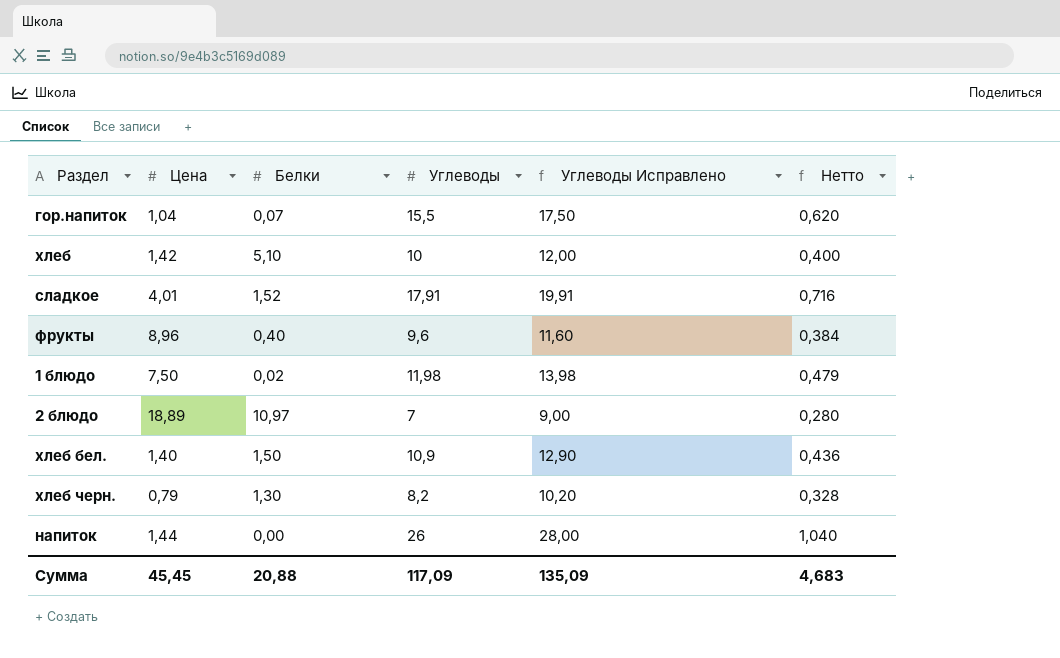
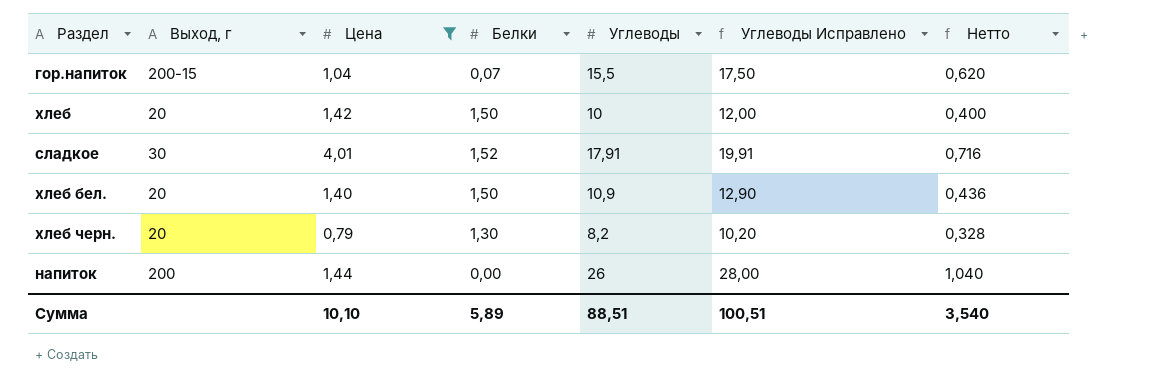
filter: none -> Цена <= 4,01
column Выход, г | position: none -> 2
хлеб | Белки: 5,10 -> 1,50
Сумма | Цена: 45,45 -> 10,10
Сумма | Белки: 20,88 -> 5,89
Сумма | Углеводы: 117,09 -> 88,51
Сумма | Углеводы Исправлено: 135,09 -> 100,51
Сумма | Нетто: 4,683 -> 3,540

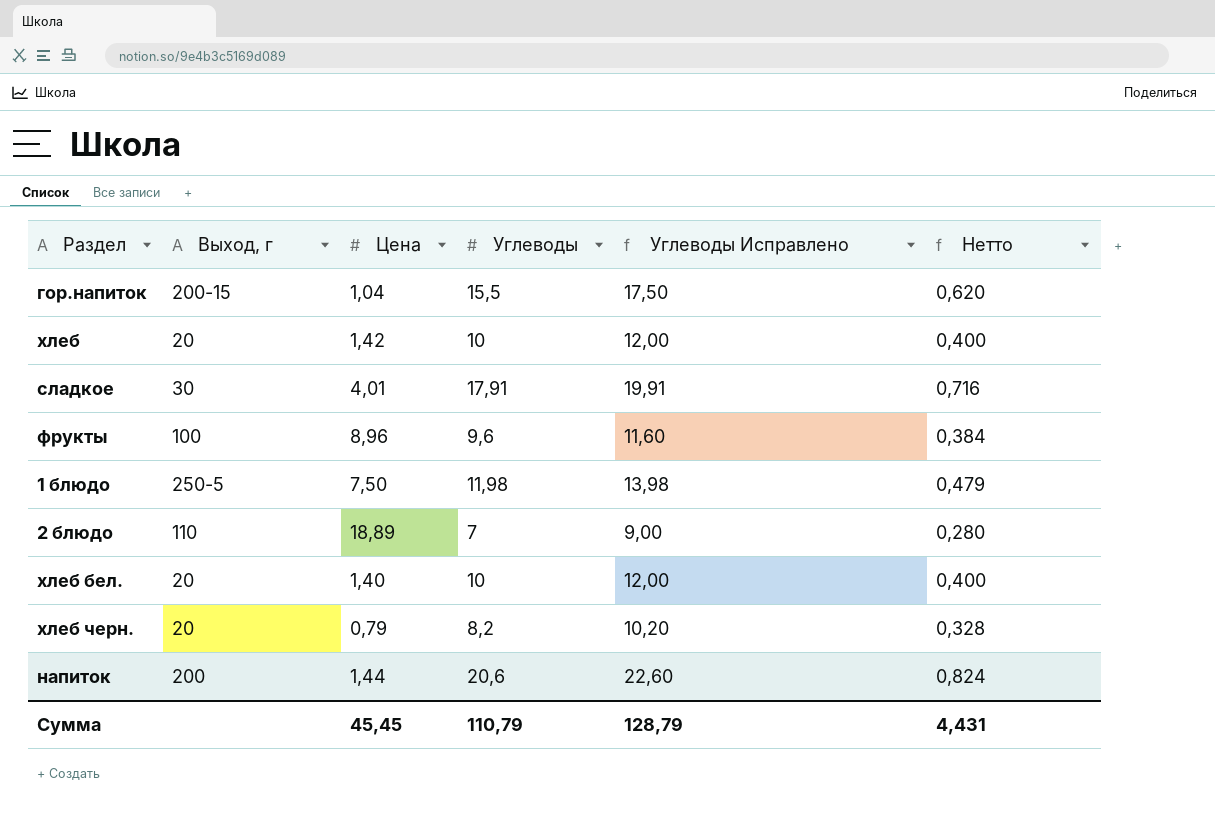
filter: Цена <= 4,01 -> none
column Белки | position: 4 -> none
хлеб бел. | Углеводы: 10,9 -> 10
хлеб бел. | Углеводы Исправлено: 12,90 -> 12,00
хлеб бел. | Нетто: 0,436 -> 0,400
напиток | Углеводы: 26 -> 20,6
напиток | Углеводы Исправлено: 28,00 -> 22,60
напиток | Нетто: 1,040 -> 0,824
Сумма | Цена: 10,10 -> 45,45
Сумма | Углеводы: 88,51 -> 110,79
Сумма | Углеводы Исправлено: 100,51 -> 128,79
Сумма | Нетто: 3,540 -> 4,431

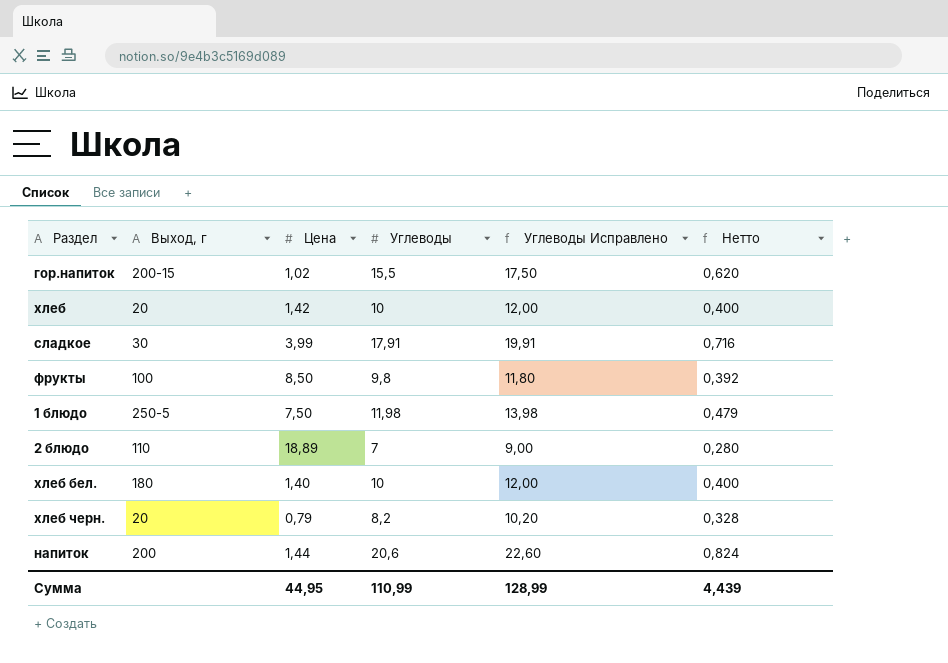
гор.напиток | Цена: 1,04 -> 1,02
сладкое | Цена: 4,01 -> 3,99
фрукты | Цена: 8,96 -> 8,50
фрукты | Углеводы: 9,6 -> 9,8
фрукты | Углеводы Исправлено: 11,60 -> 11,80
фрукты | Нетто: 0,384 -> 0,392
хлеб бел. | Выход, г: 20 -> 180
Сумма | Цена: 45,45 -> 44,95
Сумма | Углеводы: 110,79 -> 110,99
Сумма | Углеводы Исправлено: 128,79 -> 128,99
Сумма | Нетто: 4,431 -> 4,439

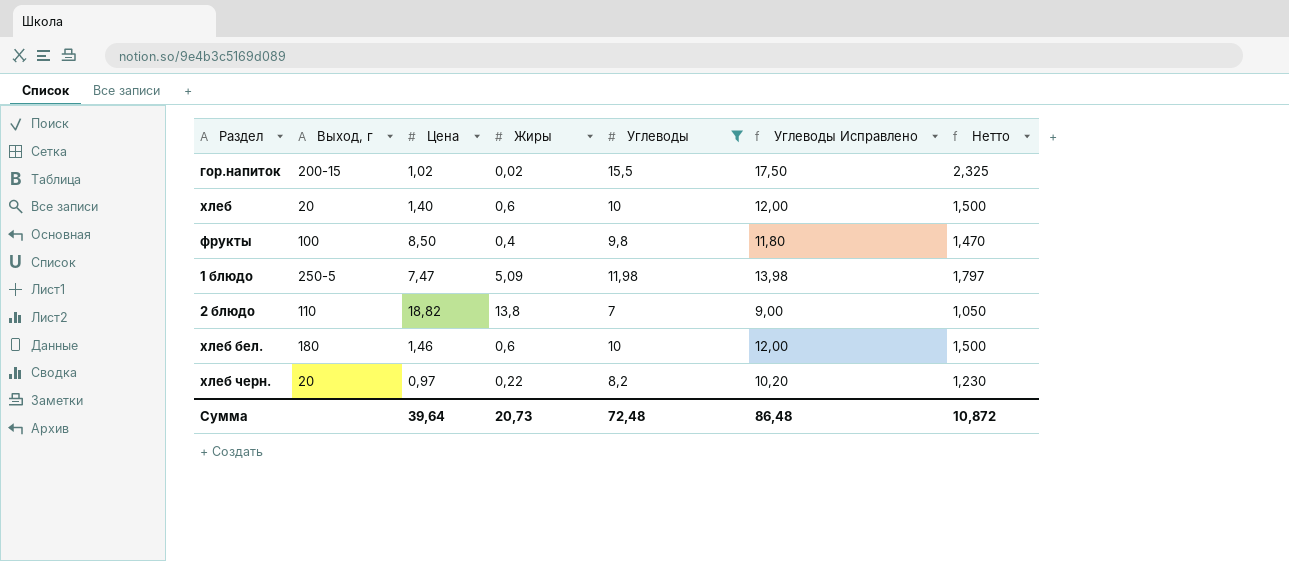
filter: none -> Углеводы <= 15,5
column Жиры | position: none -> 4
column Нетто | formula: [Углеводы] * 0,04 -> [Углеводы] * 0,15
хлеб | Цена: 1,42 -> 1,40
1 блюдо | Цена: 7,50 -> 7,47
2 блюдо | Цена: 18,89 -> 18,82
хлеб бел. | Цена: 1,40 -> 1,46
хлеб черн. | Цена: 0,79 -> 0,97
Сумма | Цена: 44,95 -> 39,64
Сумма | Углеводы: 110,99 -> 72,48
Сумма | Углеводы Исправлено: 128,99 -> 86,48
Сумма | Нетто: 4,439 -> 10,872

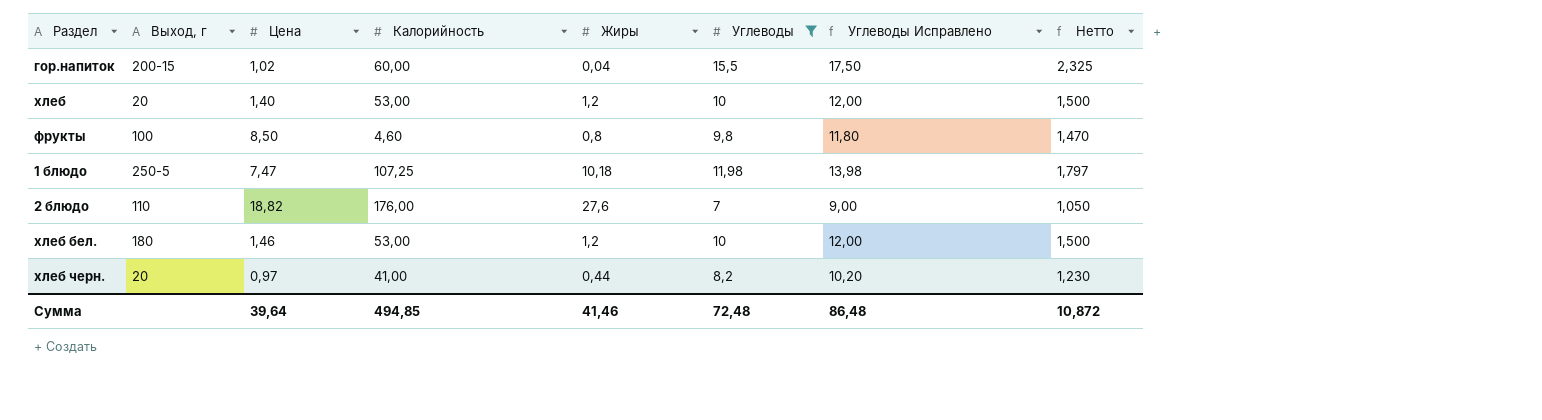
column Калорийность | position: none -> 4
гор.напиток | Жиры: 0,02 -> 0,04
хлеб | Жиры: 0,6 -> 1,2
фрукты | Жиры: 0,4 -> 0,8
1 блюдо | Жиры: 5,09 -> 10,18
2 блюдо | Жиры: 13,8 -> 27,6
хлеб бел. | Жиры: 0,6 -> 1,2
хлеб черн. | Жиры: 0,22 -> 0,44
Сумма | Жиры: 20,73 -> 41,46

